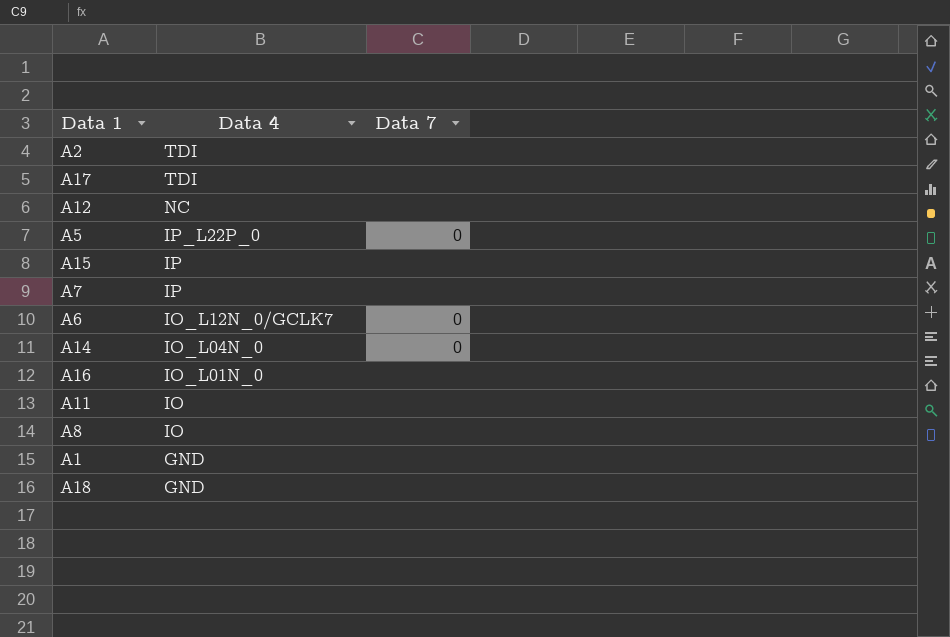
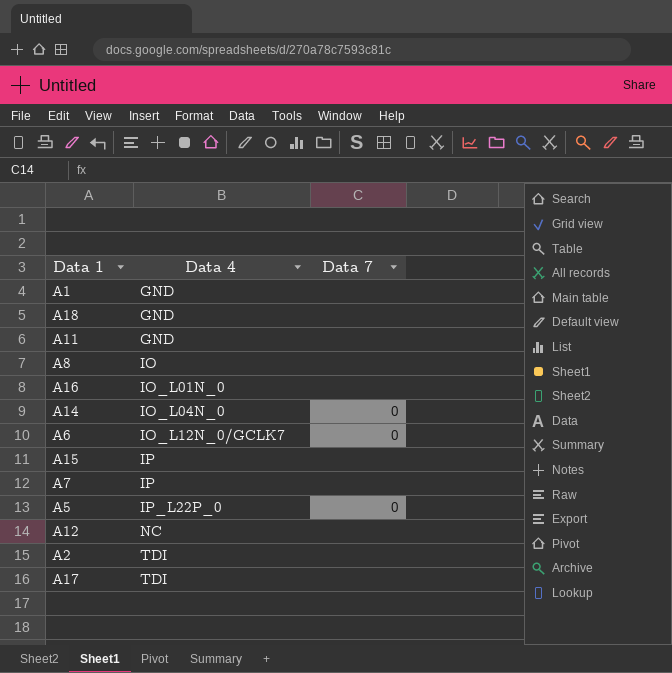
row order: Data 4 descending -> Data 4 ascending
A11 | Data 4: IO -> GND

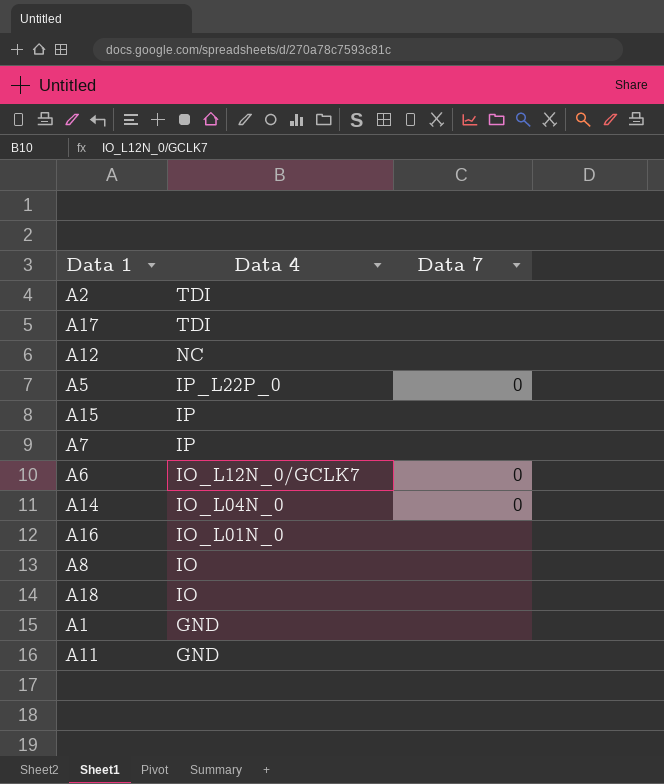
row order: Data 4 ascending -> Data 4 descending
A18 | Data 4: GND -> IO

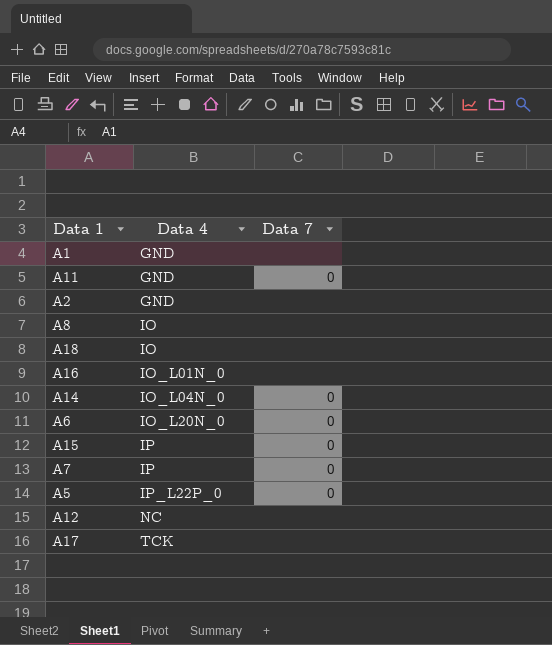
row order: Data 4 descending -> Data 4 ascending
A11 | Data 7: none -> 0
A2 | Data 4: TDI -> GND
A6 | Data 4: IO_L12N_0/GCLK7 -> IO_L20N_0
A15 | Data 7: none -> 0
A7 | Data 7: none -> 0
A17 | Data 4: TDI -> TCK

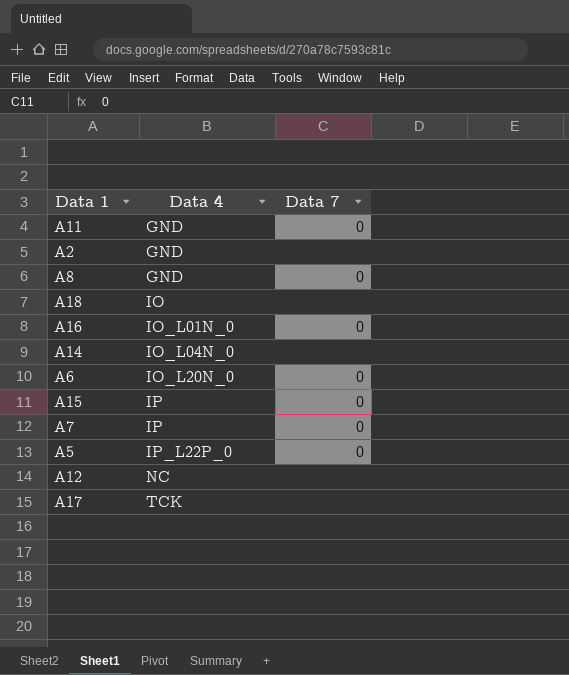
row A1: GND | none -> none
A8 | Data 4: IO -> GND
A8 | Data 7: none -> 0
A16 | Data 7: none -> 0
A14 | Data 7: 0 -> none

